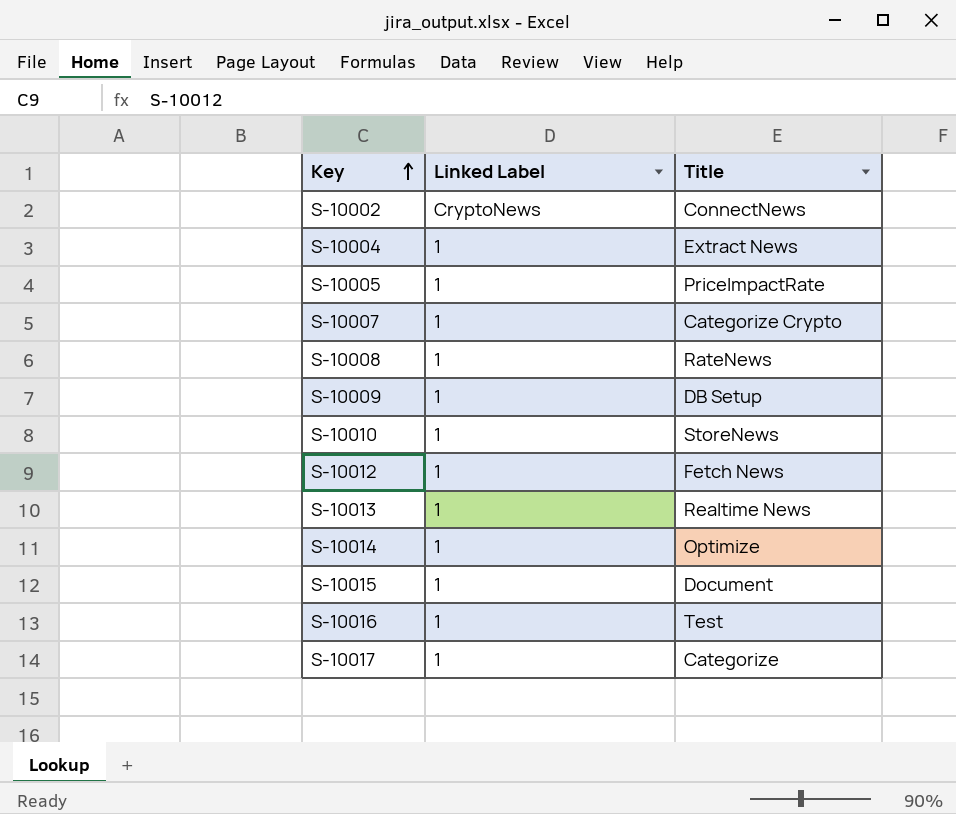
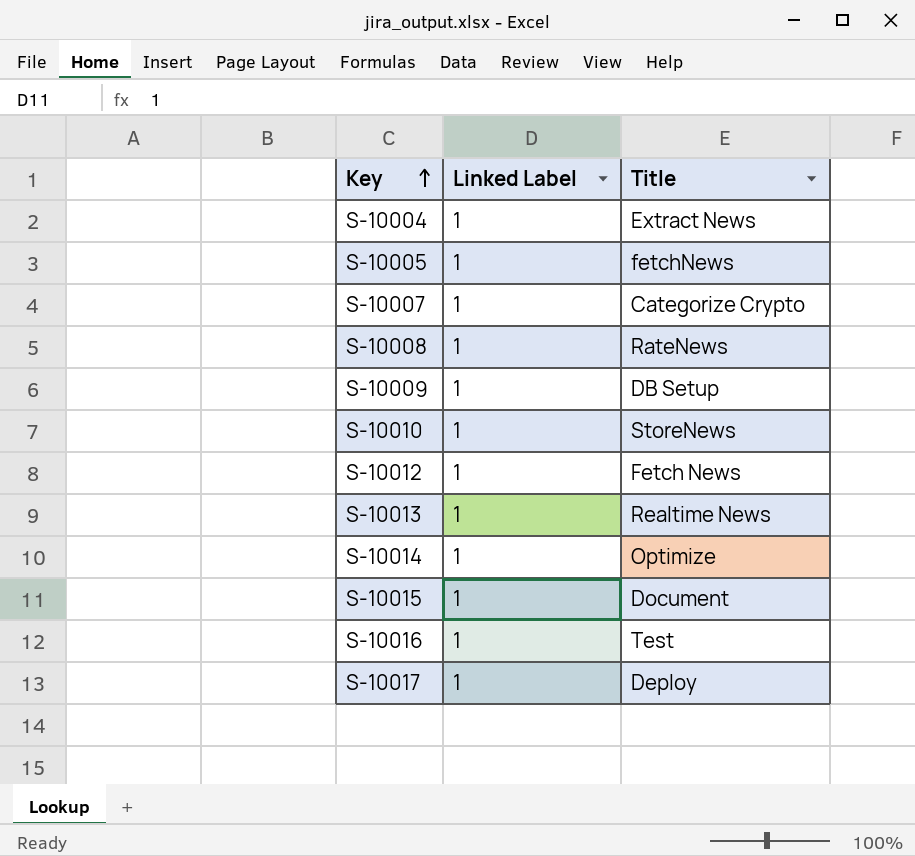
row S-10002: CryptoNews | ConnectNews -> none
S-10005 | Title: PriceImpactRate -> fetchNews
S-10017 | Title: Categorize -> Deploy

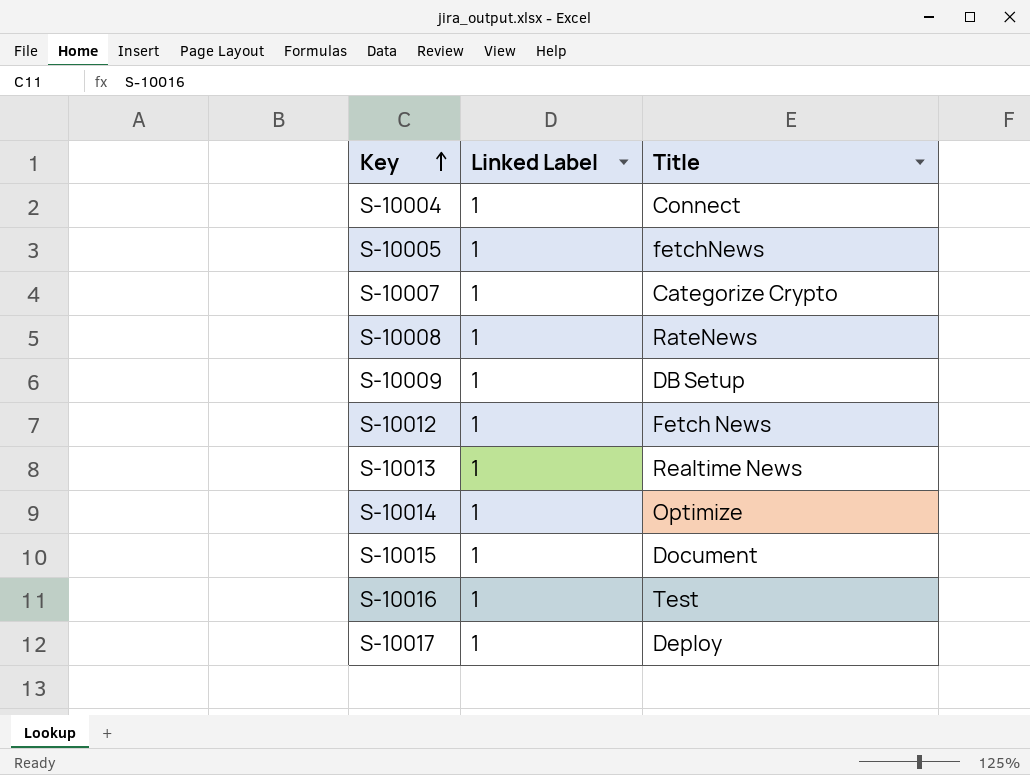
row S-10010: 1 | StoreNews -> none
S-10004 | Title: Extract News -> Connect

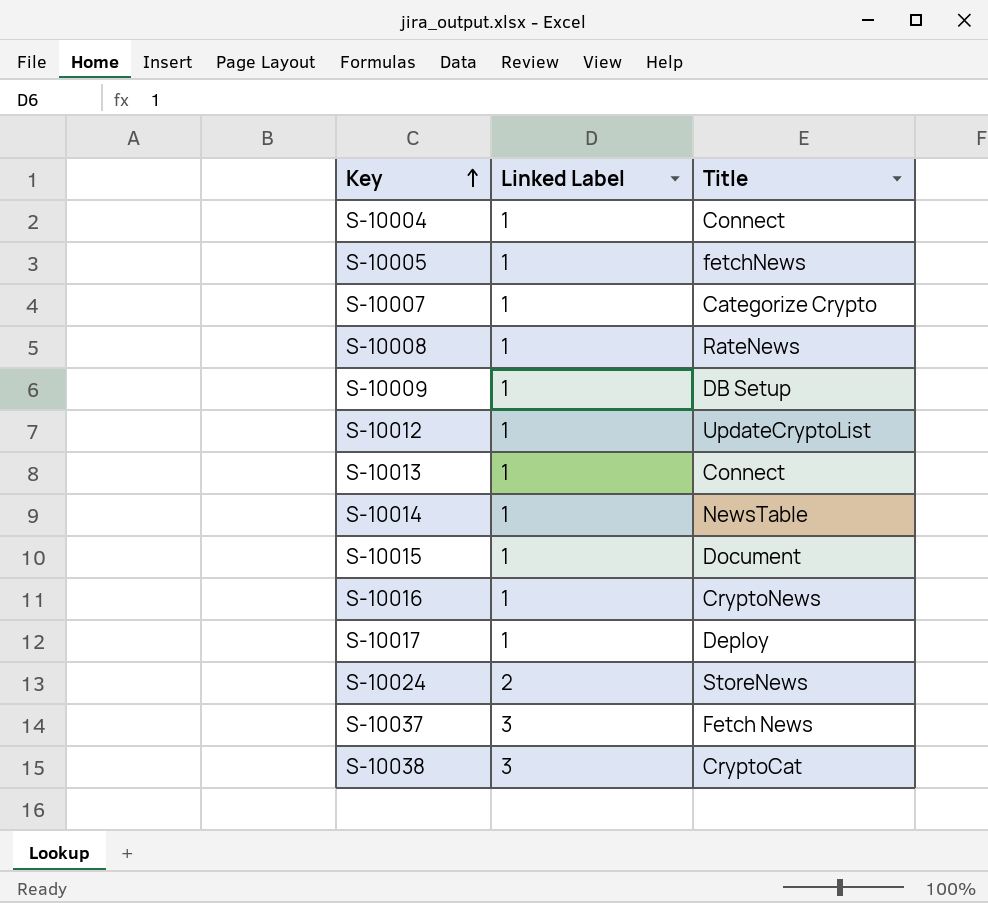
S-10012 | Title: Fetch News -> UpdateCryptoList
S-10013 | Title: Realtime News -> Connect
S-10014 | Title: Optimize -> NewsTable
S-10016 | Title: Test -> CryptoNews
row S-10024: none -> 2 | StoreNews
row S-10037: none -> 3 | Fetch News
row S-10038: none -> 3 | CryptoCat

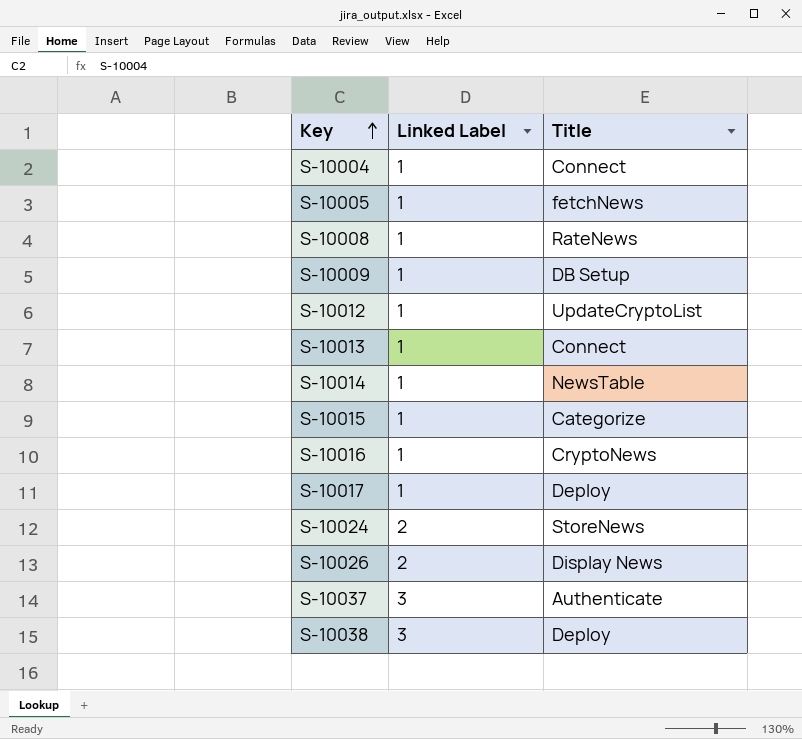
row S-10007: 1 | Categorize Crypto -> none
S-10015 | Title: Document -> Categorize
row S-10026: none -> 2 | Display News
S-10037 | Title: Fetch News -> Authenticate
S-10038 | Title: CryptoCat -> Deploy

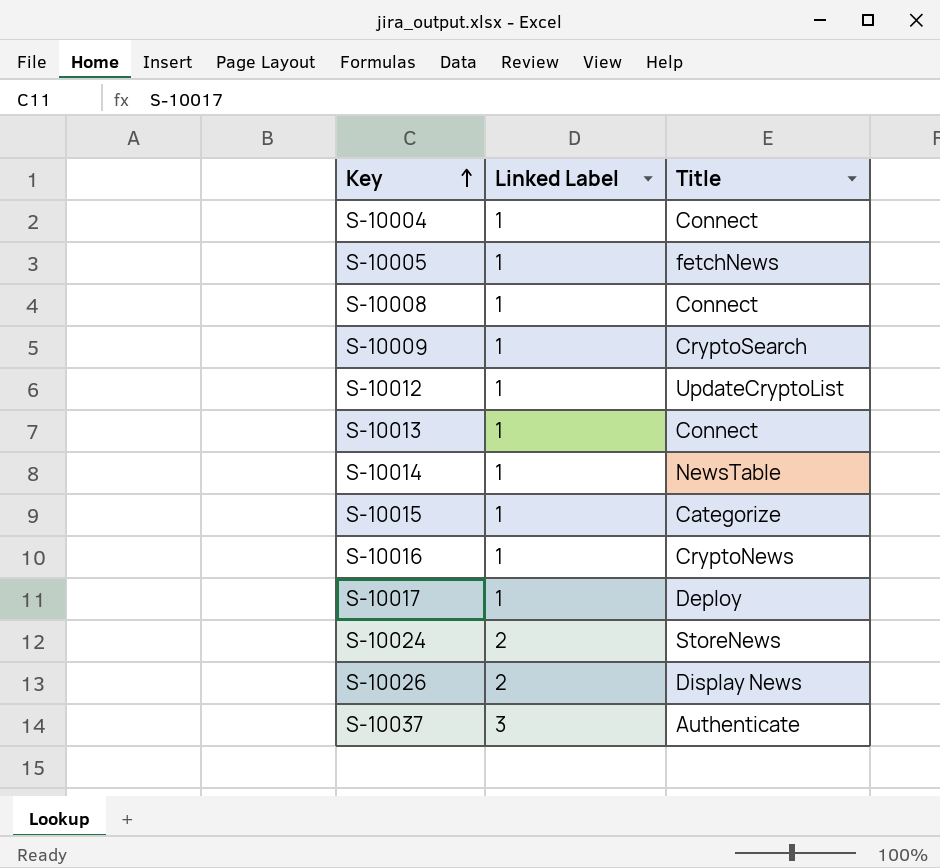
row S-10038: 3 | Deploy -> none
S-10008 | Title: RateNews -> Connect
S-10009 | Title: DB Setup -> CryptoSearch

